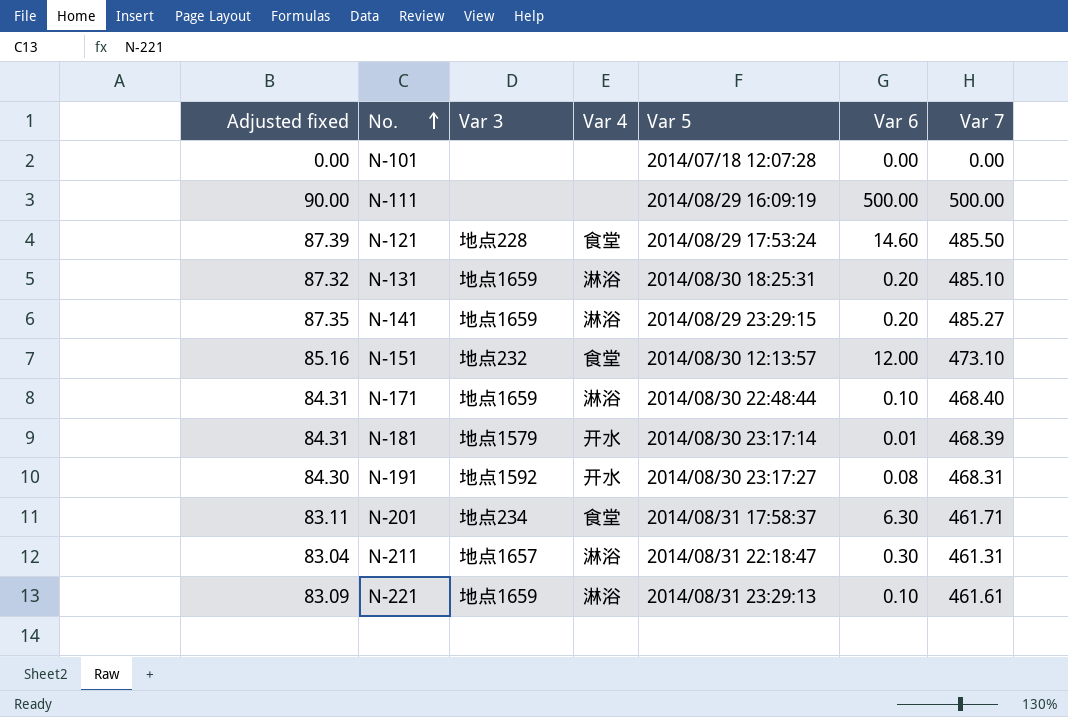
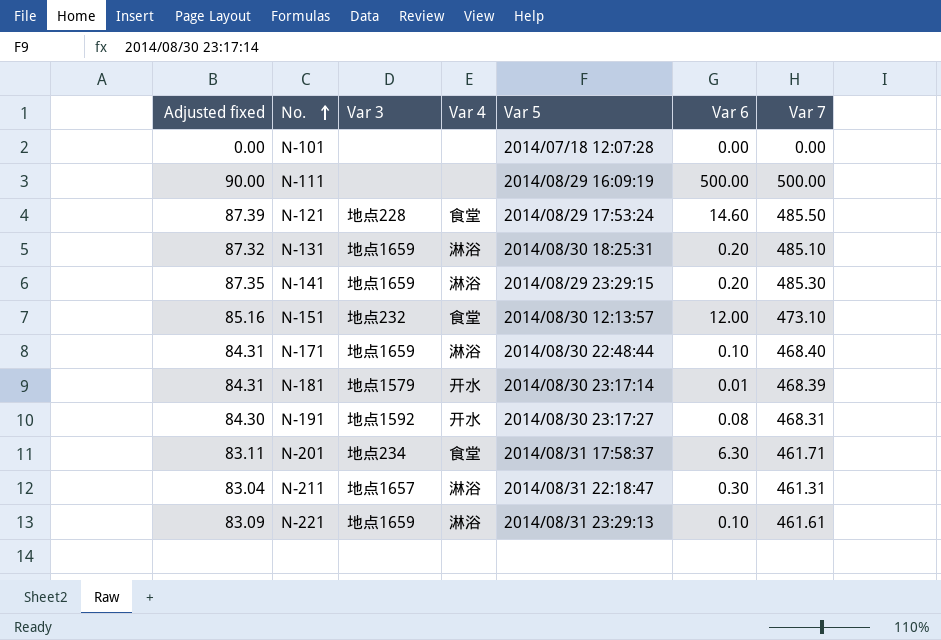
N-141 | Var 7: 485.27 -> 485.30

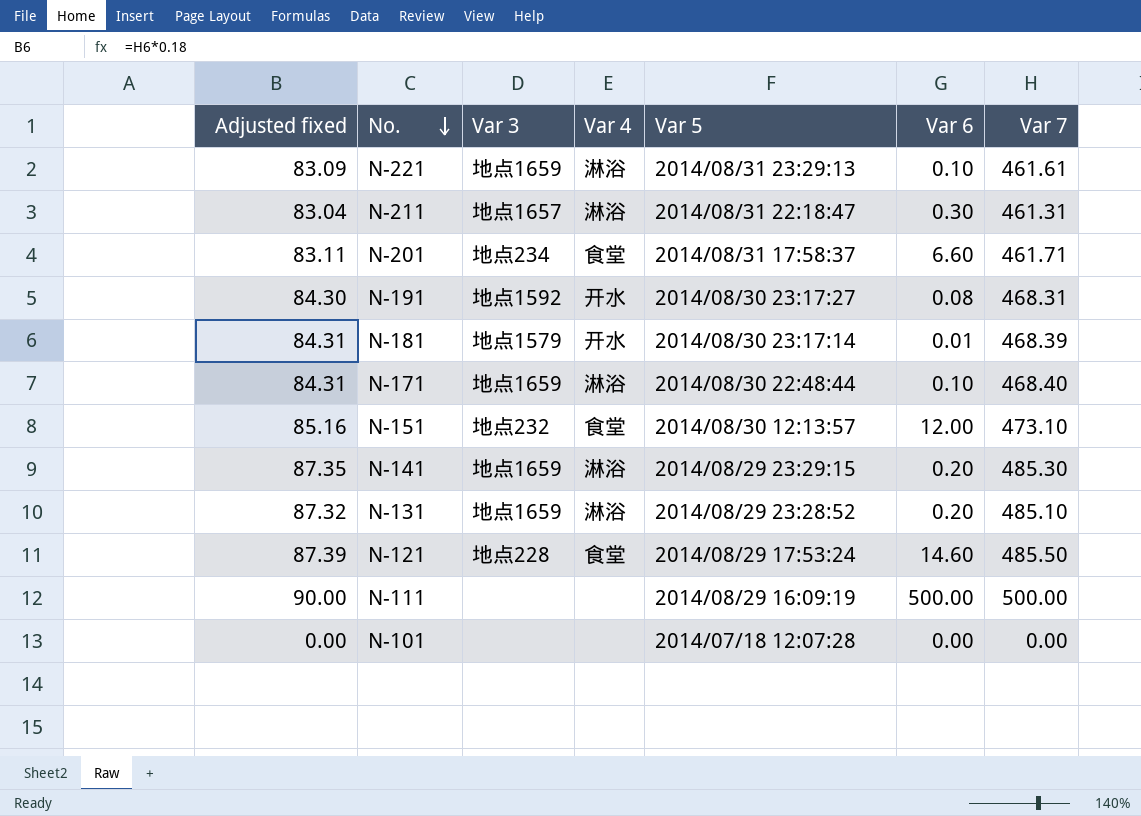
row order: No. ascending -> No. descending
N-201 | Var 6: 6.30 -> 6.60
N-131 | Var 5: 2014/08/30 18:25:31 -> 2014/08/29 23:28:52

